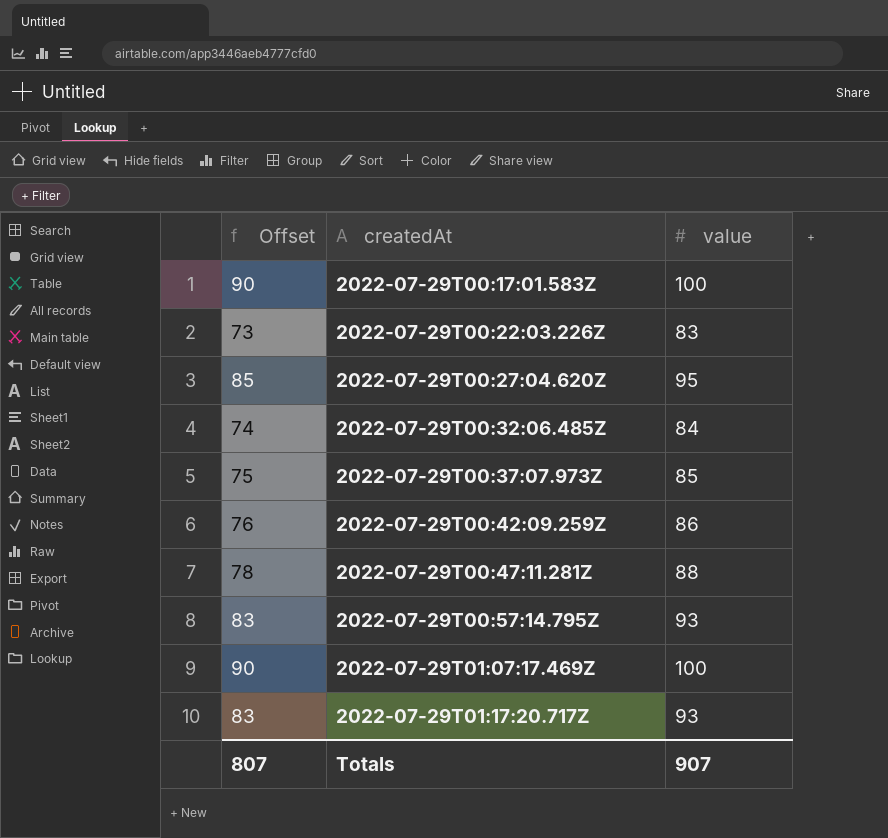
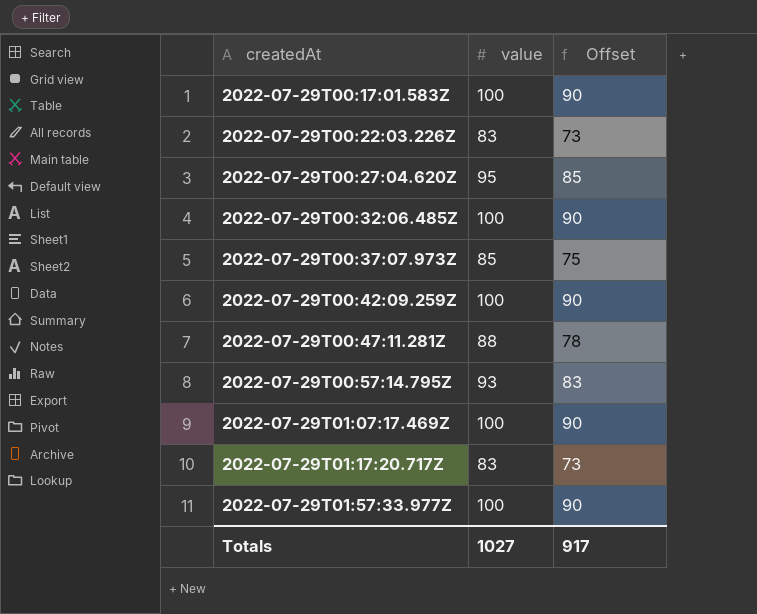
column Offset | position: 1 -> 3
2022-07-29T00:32:06.485Z | value: 84 -> 100
2022-07-29T00:32:06.485Z | Offset: 74 -> 90
2022-07-29T00:42:09.259Z | value: 86 -> 100
2022-07-29T00:42:09.259Z | Offset: 76 -> 90
2022-07-29T01:17:20.717Z | value: 93 -> 83
2022-07-29T01:17:20.717Z | Offset: 83 -> 73
row 2022-07-29T01:57:33.977Z: none -> 100 | 90
Totals | value: 907 -> 1027
Totals | Offset: 807 -> 917

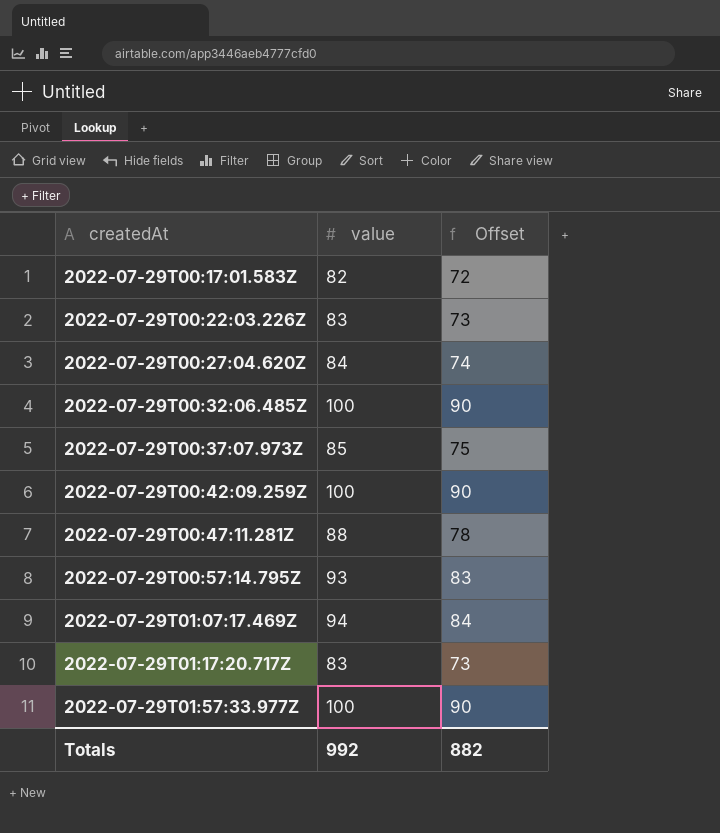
2022-07-29T00:17:01.583Z | value: 100 -> 82
2022-07-29T00:17:01.583Z | Offset: 90 -> 72
2022-07-29T00:27:04.620Z | value: 95 -> 84
2022-07-29T00:27:04.620Z | Offset: 85 -> 74
2022-07-29T01:07:17.469Z | value: 100 -> 94
2022-07-29T01:07:17.469Z | Offset: 90 -> 84
Totals | value: 1027 -> 992
Totals | Offset: 917 -> 882

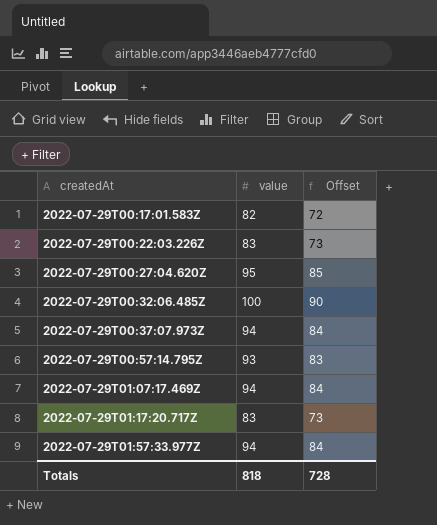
row 2022-07-29T00:42:09.259Z: 100 | 90 -> none
row 2022-07-29T00:47:11.281Z: 88 | 78 -> none
2022-07-29T00:27:04.620Z | value: 84 -> 95
2022-07-29T00:27:04.620Z | Offset: 74 -> 85
2022-07-29T00:37:07.973Z | value: 85 -> 94
2022-07-29T00:37:07.973Z | Offset: 75 -> 84
2022-07-29T01:57:33.977Z | value: 100 -> 94
2022-07-29T01:57:33.977Z | Offset: 90 -> 84
Totals | value: 992 -> 818
Totals | Offset: 882 -> 728

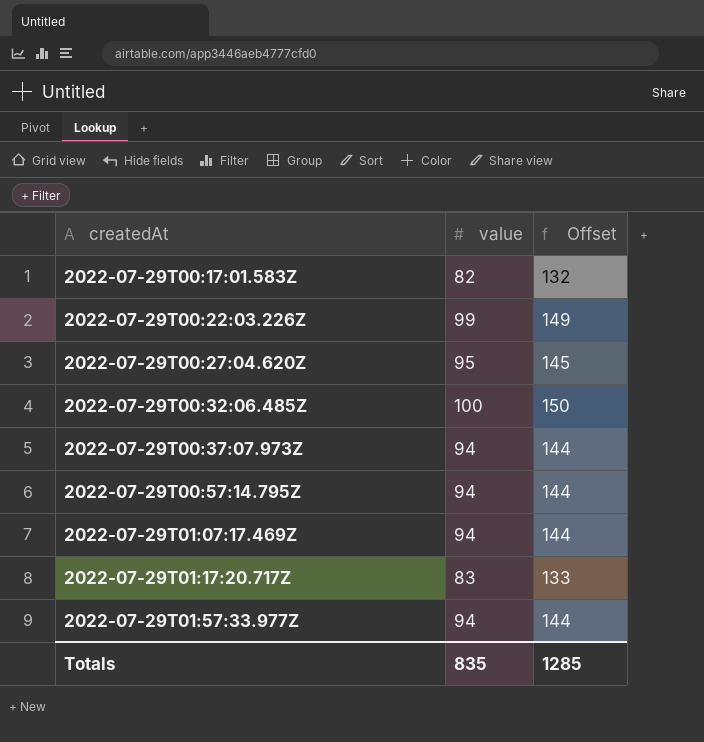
column Offset | formula: [value] - 10 -> [value] + 50
2022-07-29T00:22:03.226Z | value: 83 -> 99
2022-07-29T00:57:14.795Z | value: 93 -> 94
Totals | value: 818 -> 835
Totals | Offset: 728 -> 1285

